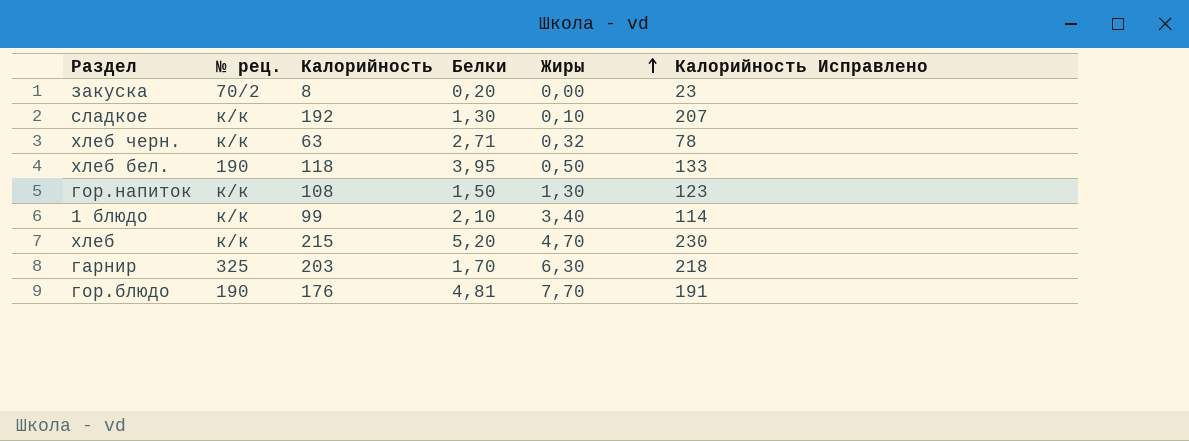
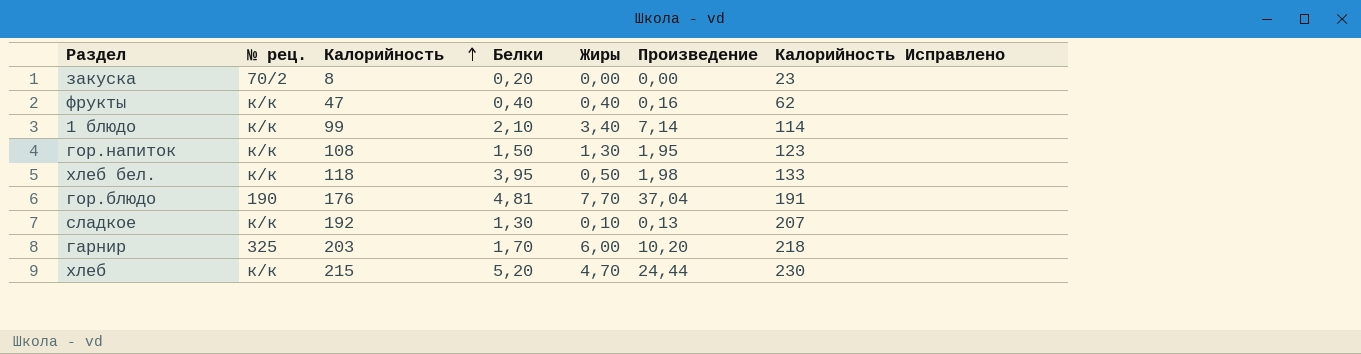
row order: Жиры ascending -> Калорийность ascending
column Произведение | formula: none -> [Белки] * [Жиры]
row хлеб черн.: к/к | 63 | 2,71 | 0,32 | 78 -> none
row фрукты: none -> к/к | 47 | 0,40 | 0,40 | 0,16 | 62
хлеб бел. | № рец.: 190 -> к/к
гарнир | Жиры: 6,30 -> 6,00

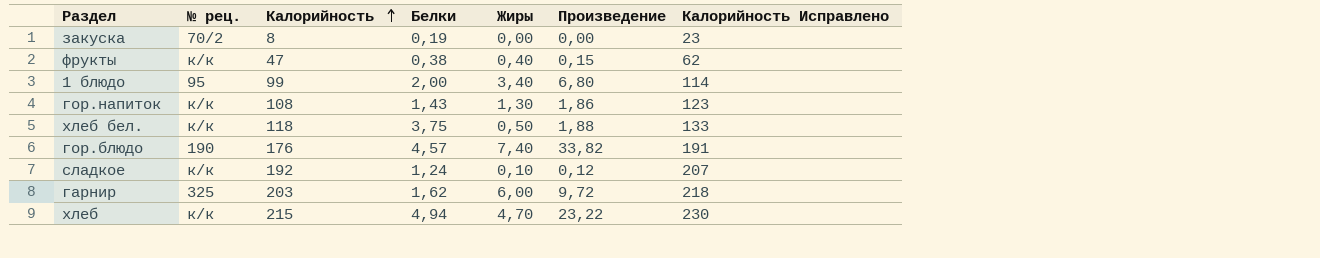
закуска | Белки: 0,20 -> 0,19
фрукты | Белки: 0,40 -> 0,38
фрукты | Произведение: 0,16 -> 0,15
1 блюдо | № рец.: к/к -> 95
1 блюдо | Белки: 2,10 -> 2,00
1 блюдо | Произведение: 7,14 -> 6,80
гор.напиток | Белки: 1,50 -> 1,43
гор.напиток | Произведение: 1,95 -> 1,86
хлеб бел. | Белки: 3,95 -> 3,75
хлеб бел. | Произведение: 1,98 -> 1,88
гор.блюдо | Белки: 4,81 -> 4,57
гор.блюдо | Жиры: 7,70 -> 7,40
гор.блюдо | Произведение: 37,04 -> 33,82
сладкое | Белки: 1,30 -> 1,24
сладкое | Произведение: 0,13 -> 0,12
гарнир | Белки: 1,70 -> 1,62
гарнир | Произведение: 10,20 -> 9,72
хлеб | Белки: 5,20 -> 4,94
хлеб | Произведение: 24,44 -> 23,22

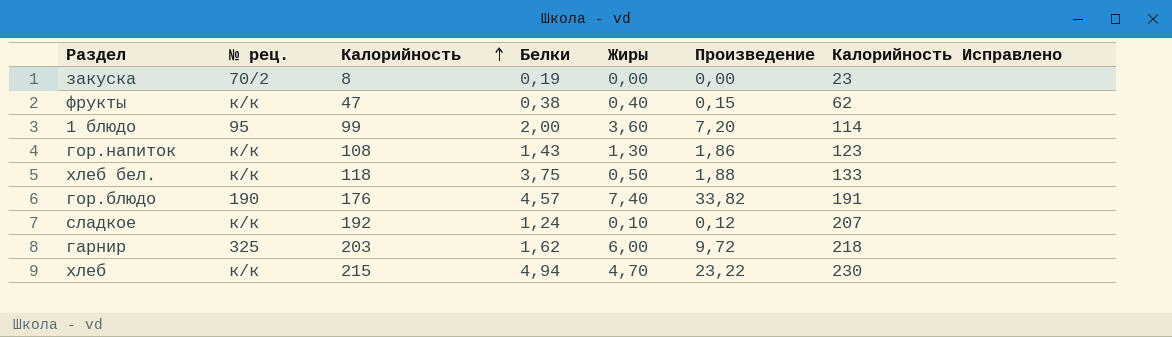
1 блюдо | Жиры: 3,40 -> 3,60
1 блюдо | Произведение: 6,80 -> 7,20

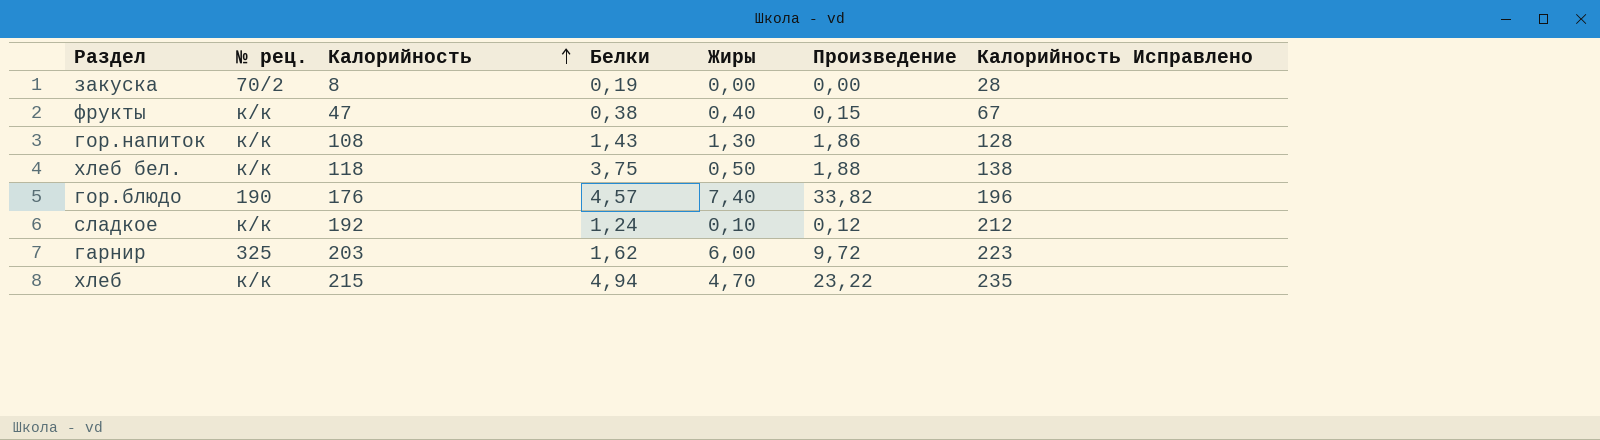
column Калорийность Исправлено | formula: [Калорийность] + 15 -> [Калорийность] + 20
row 1 блюдо: 95 | 99 | 2,00 | 3,60 | 7,20 | 114 -> none

